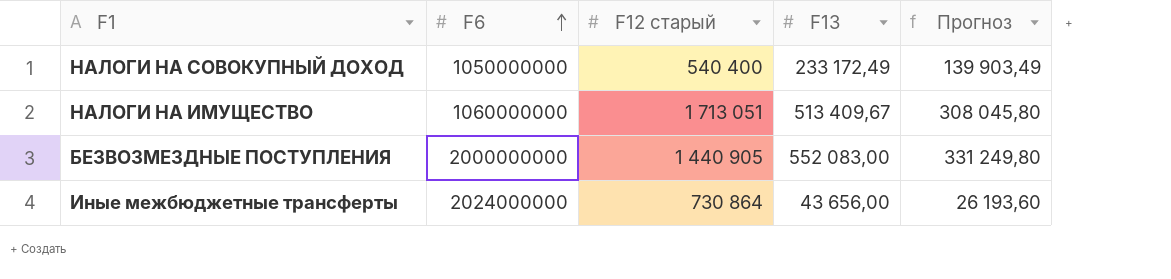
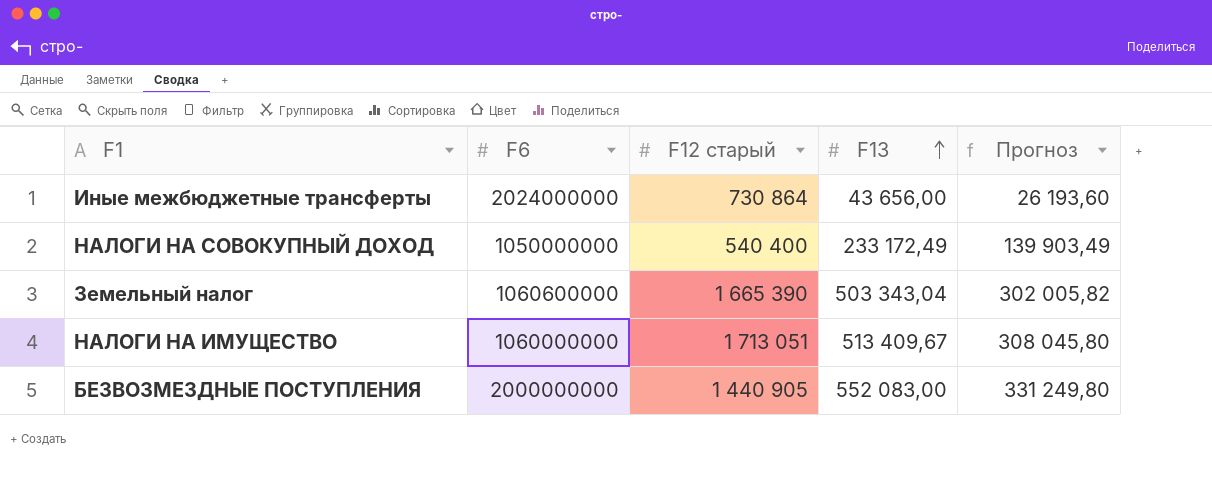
row order: F6 ascending -> F13 ascending
row Земельный налог: none -> 1060600000 | 1 665 390 | 503 343,04 | 302 005,82

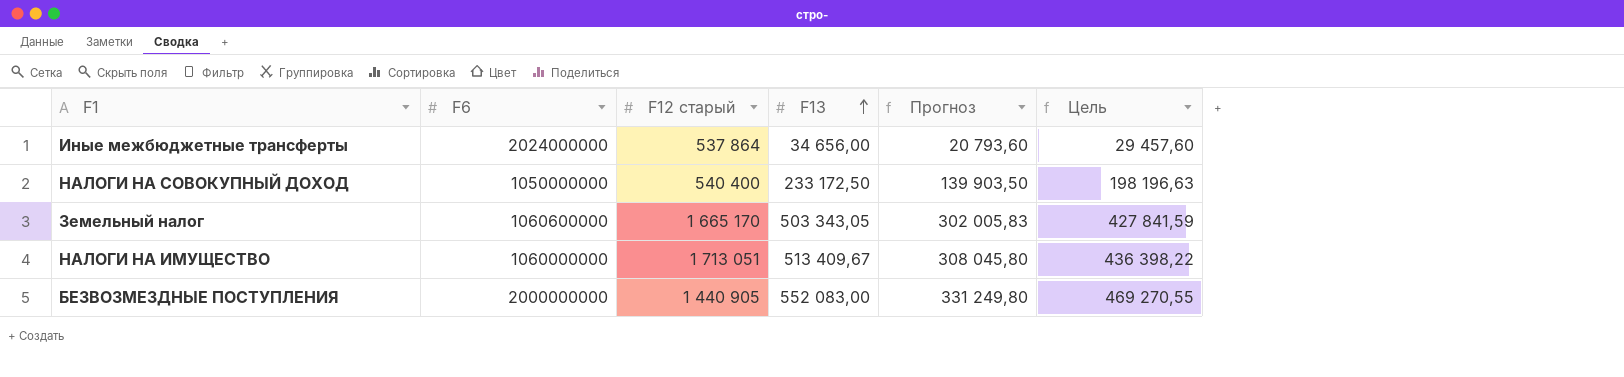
column Цель | formula: none -> [F13] * 0,85
Иные межбюджетные трансферты | F12 старый: 730 864 -> 537 864
Иные межбюджетные трансферты | F13: 43 656,00 -> 34 656,00
Иные межбюджетные трансферты | Прогноз: 26 193,60 -> 20 793,60
НАЛОГИ НА СОВОКУПНЫЙ ДОХОД | F13: 233 172,49 -> 233 172,50
НАЛОГИ НА СОВОКУПНЫЙ ДОХОД | Прогноз: 139 903,49 -> 139 903,50
Земельный налог | F12 старый: 1 665 390 -> 1 665 170
Земельный налог | F13: 503 343,04 -> 503 343,05
Земельный налог | Прогноз: 302 005,82 -> 302 005,83

